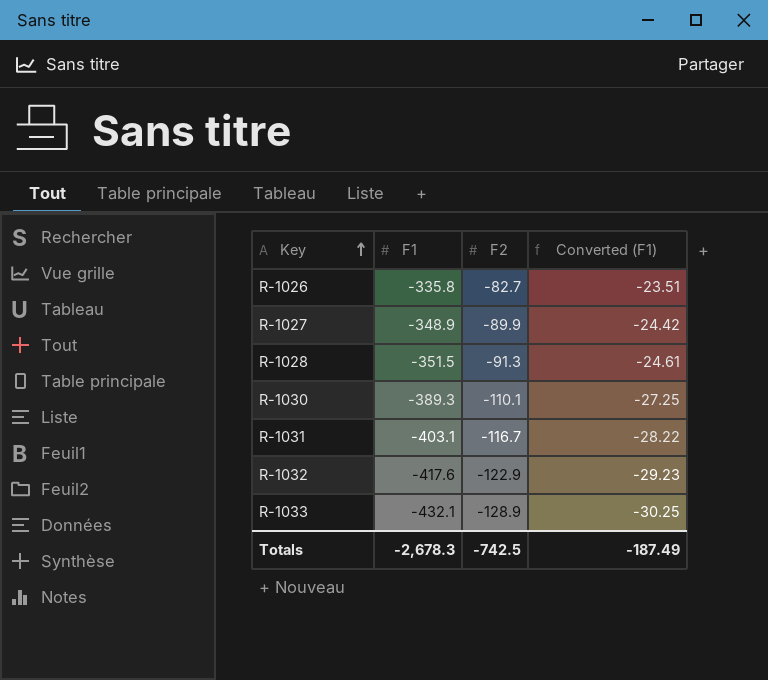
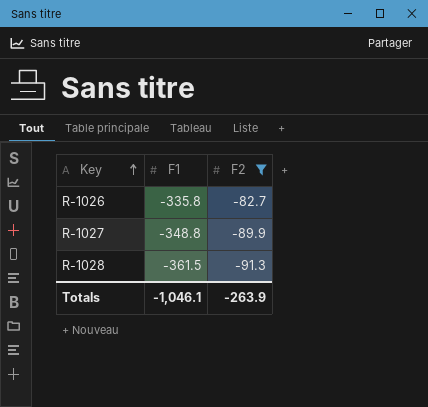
filter: none -> F2 >= -91.3
column Converted (F1) | formula: [F1] * 0.07 -> none
R-1027 | F1: -348.9 -> -348.8
R-1028 | F1: -351.5 -> -361.5
Totals | F1: -2,678.3 -> -1,046.1
Totals | F2: -742.5 -> -263.9

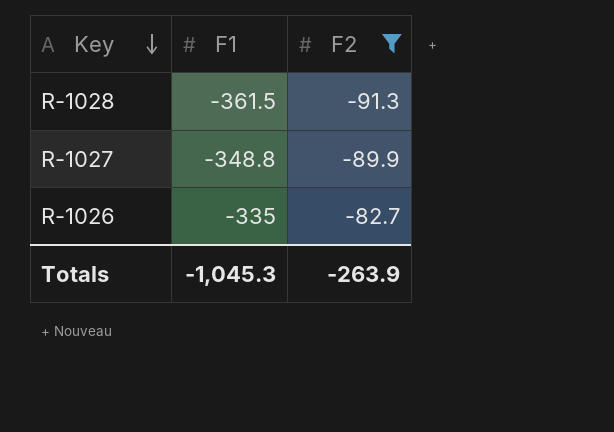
row order: Key ascending -> Key descending
R-1026 | F1: -335.8 -> -335
Totals | F1: -1,046.1 -> -1,045.3

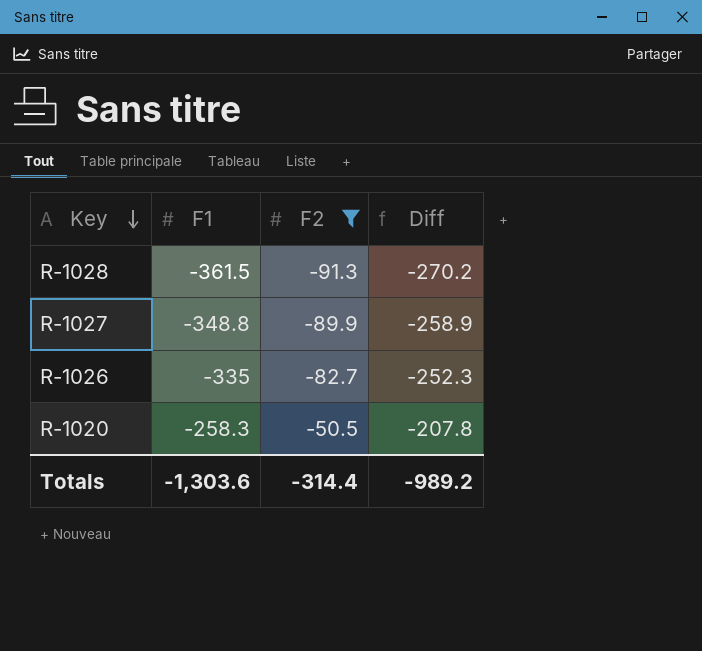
column Diff | formula: none -> [F1] - [F2]
row R-1020: none -> -258.3 | -50.5 | -207.8
Totals | F1: -1,045.3 -> -1,303.6
Totals | F2: -263.9 -> -314.4

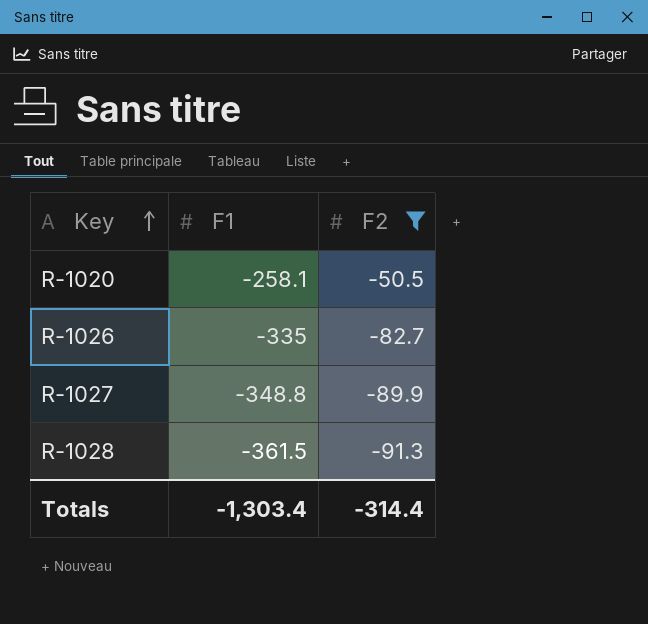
row order: Key descending -> Key ascending
column Diff | formula: [F1] - [F2] -> none
R-1020 | F1: -258.3 -> -258.1
Totals | F1: -1,303.6 -> -1,303.4

